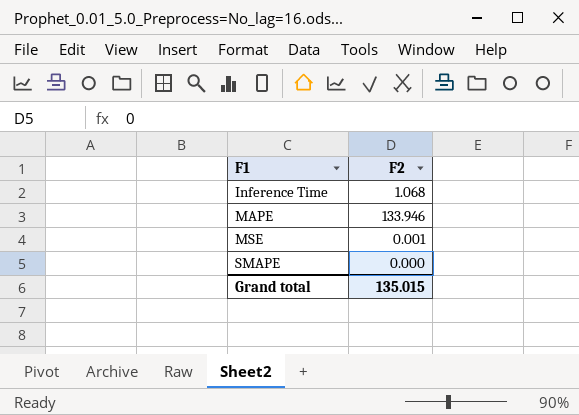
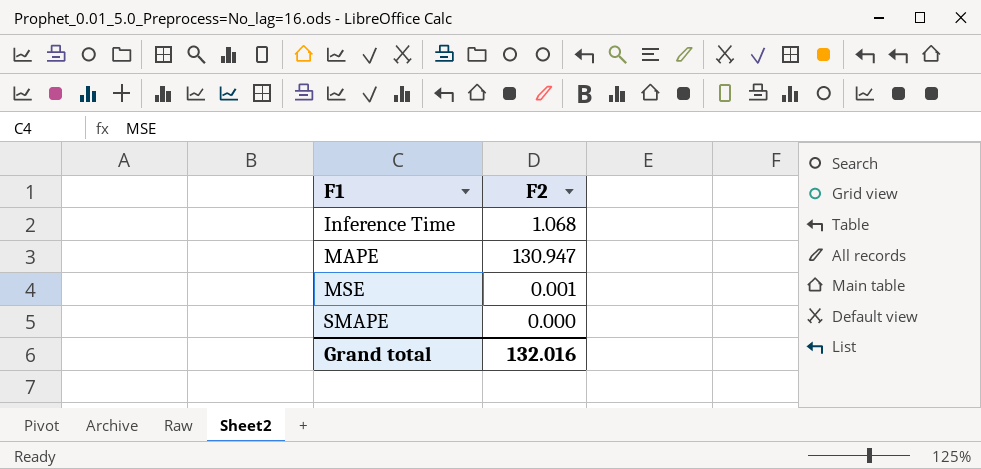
MAPE | F2: 133.946 -> 130.947
Grand total | F2: 135.015 -> 132.016

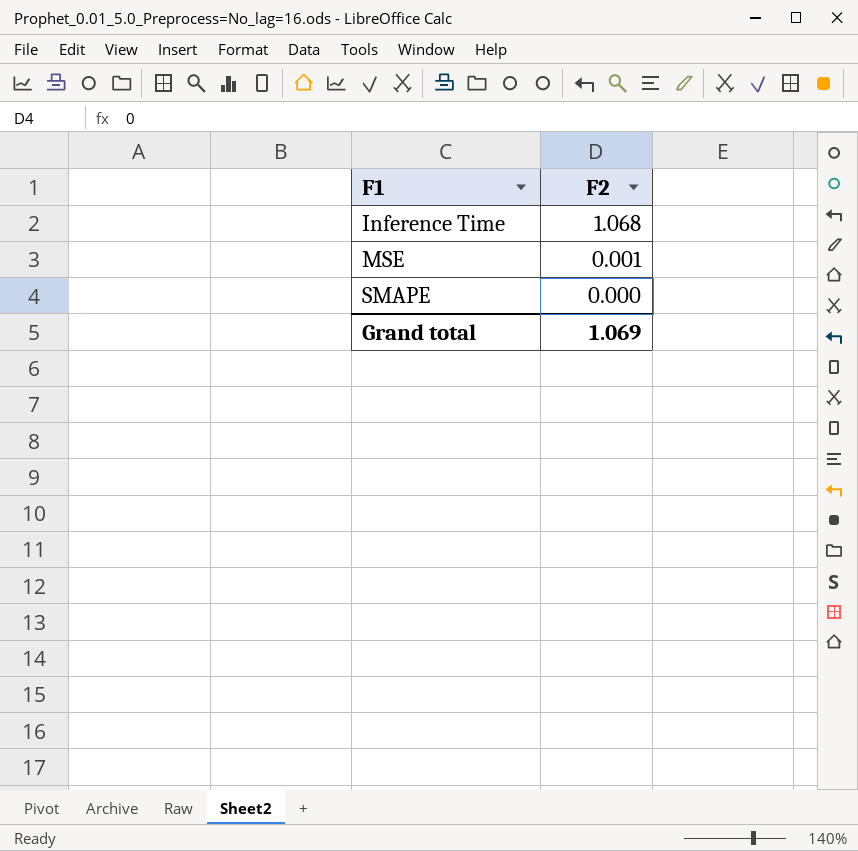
row MAPE: 130.947 -> none
Grand total | F2: 132.016 -> 1.069

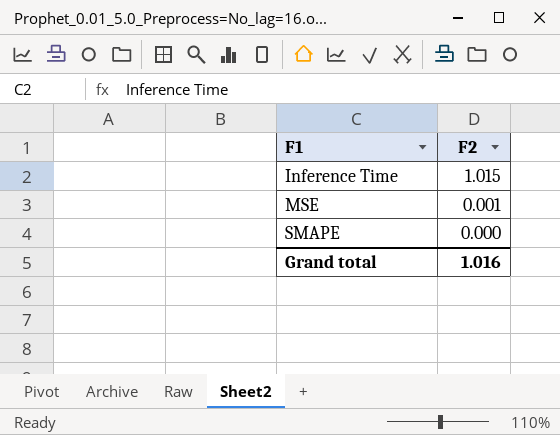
Inference Time | F2: 1.068 -> 1.015
Grand total | F2: 1.069 -> 1.016

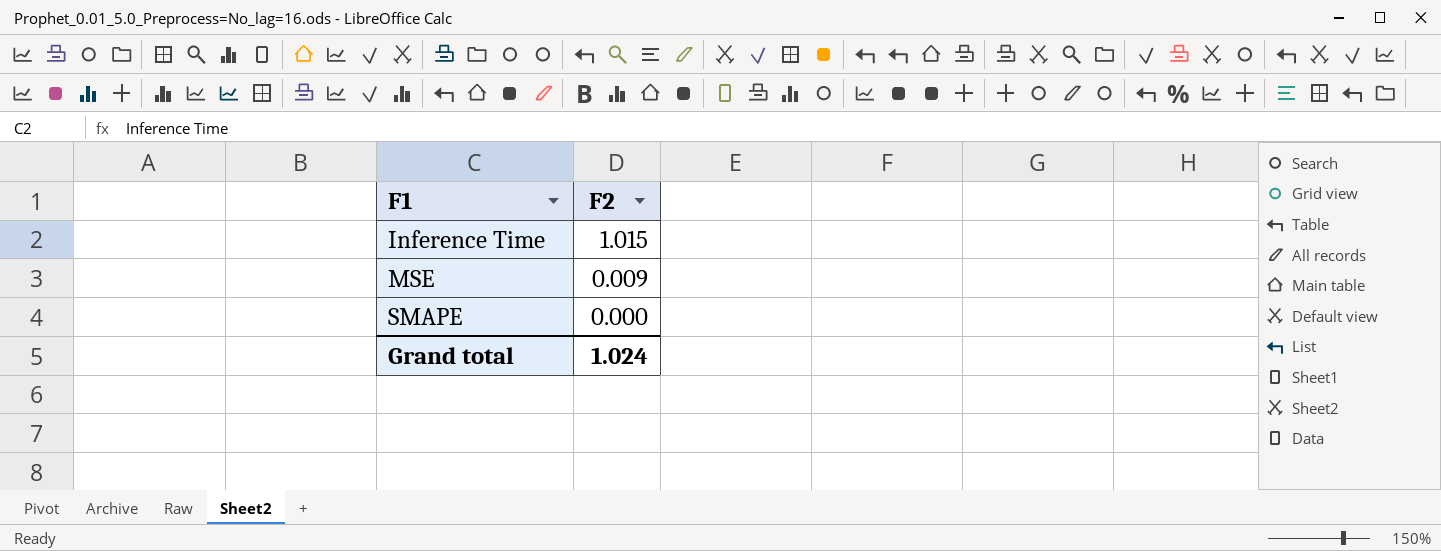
MSE | F2: 0.001 -> 0.009
Grand total | F2: 1.016 -> 1.024

